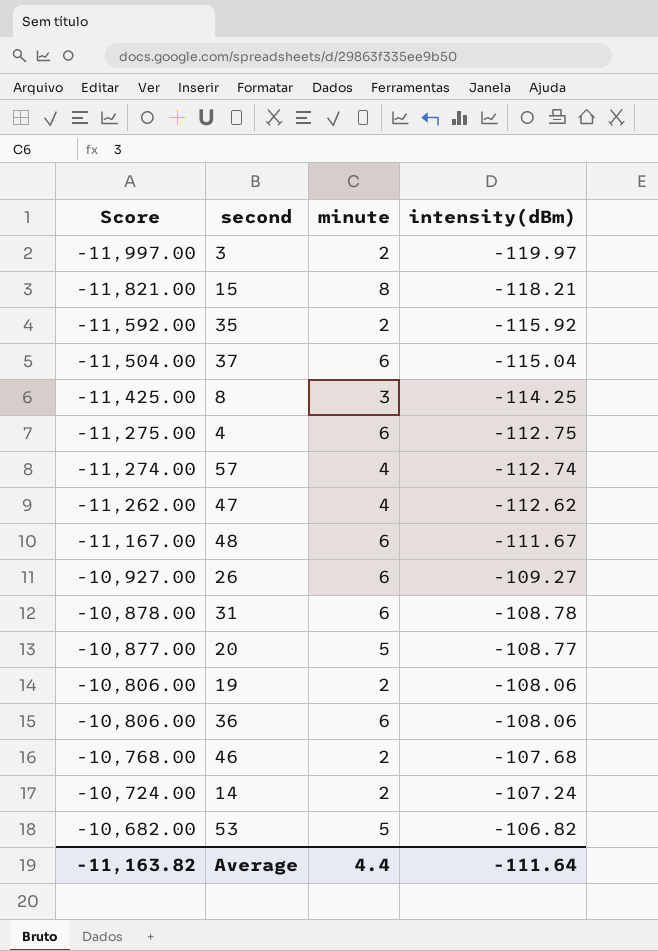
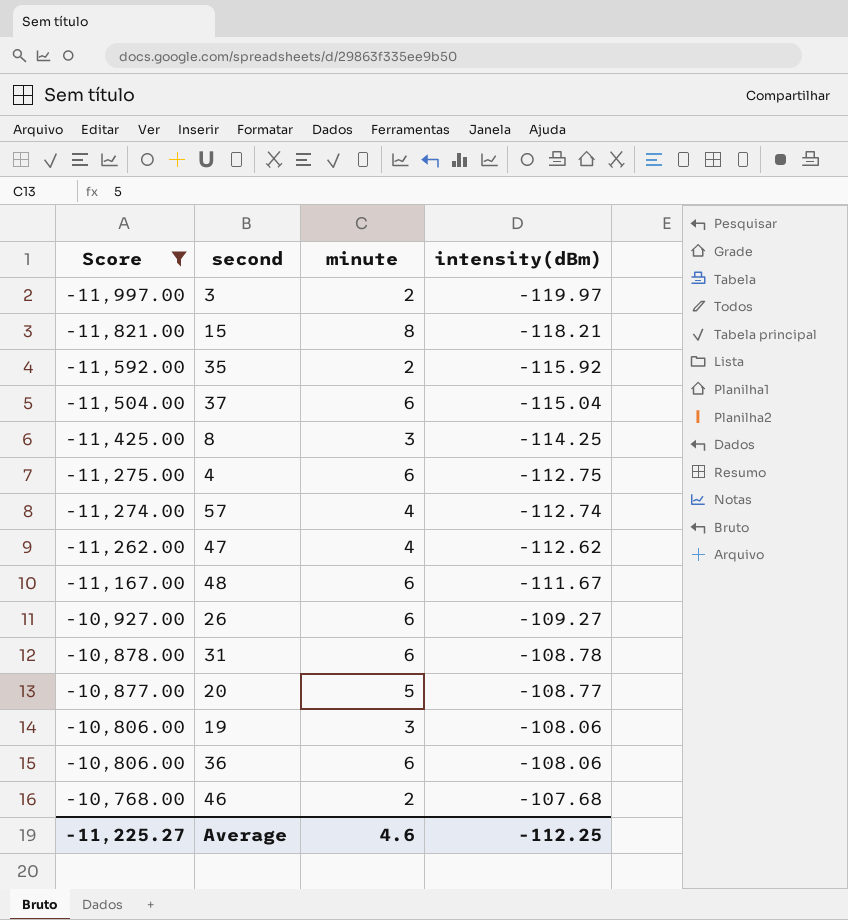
filter: none -> Score <= -10,768.00
19 | minute: 2 -> 3
Average | Score: -11,163.82 -> -11,225.27
Average | minute: 4.4 -> 4.6
Average | intensity(dBm): -111.64 -> -112.25

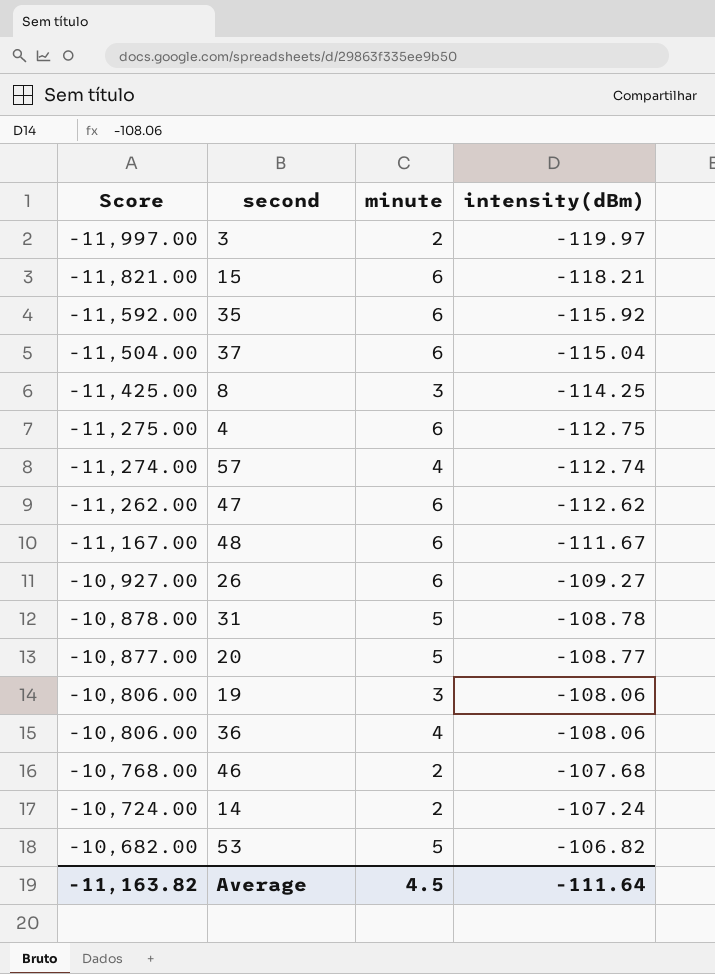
filter: Score <= -10,768.00 -> none
15 | minute: 8 -> 6
35 | minute: 2 -> 6
47 | minute: 4 -> 6
31 | minute: 6 -> 5
36 | minute: 6 -> 4
Average | Score: -11,225.27 -> -11,163.82
Average | minute: 4.6 -> 4.5
Average | intensity(dBm): -112.25 -> -111.64

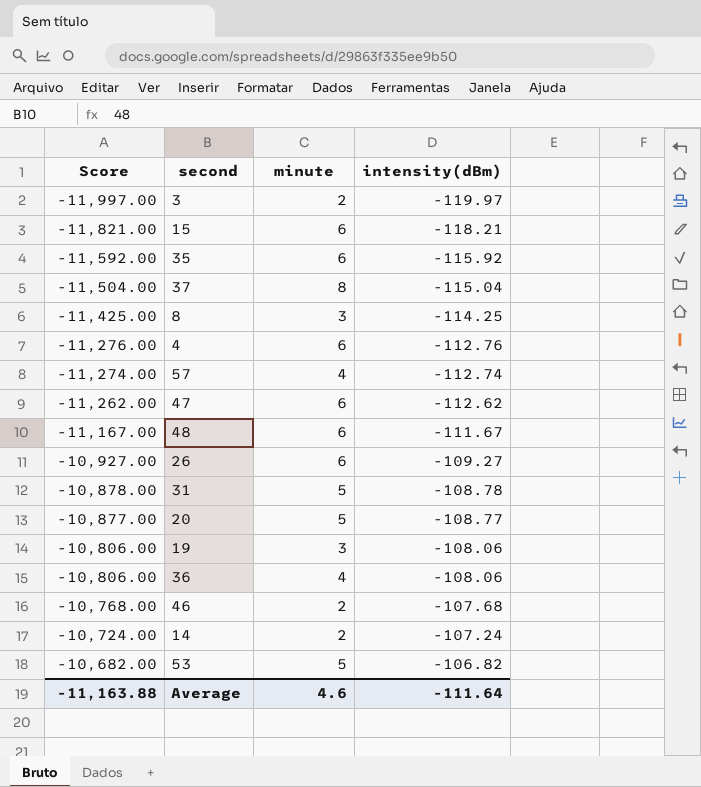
37 | minute: 6 -> 8
4 | Score: -11,275.00 -> -11,276.00
4 | intensity(dBm): -112.75 -> -112.76
Average | Score: -11,163.82 -> -11,163.88
Average | minute: 4.5 -> 4.6

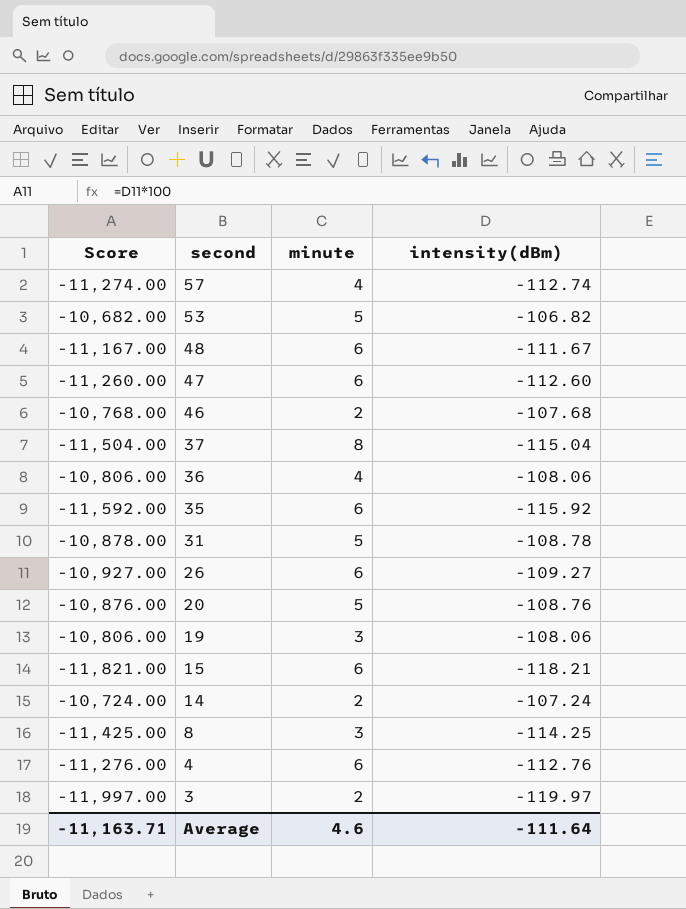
row order: Score ascending -> second descending
47 | Score: -11,262.00 -> -11,260.00
47 | intensity(dBm): -112.62 -> -112.60
20 | Score: -10,877.00 -> -10,876.00
20 | intensity(dBm): -108.77 -> -108.76
Average | Score: -11,163.88 -> -11,163.71

